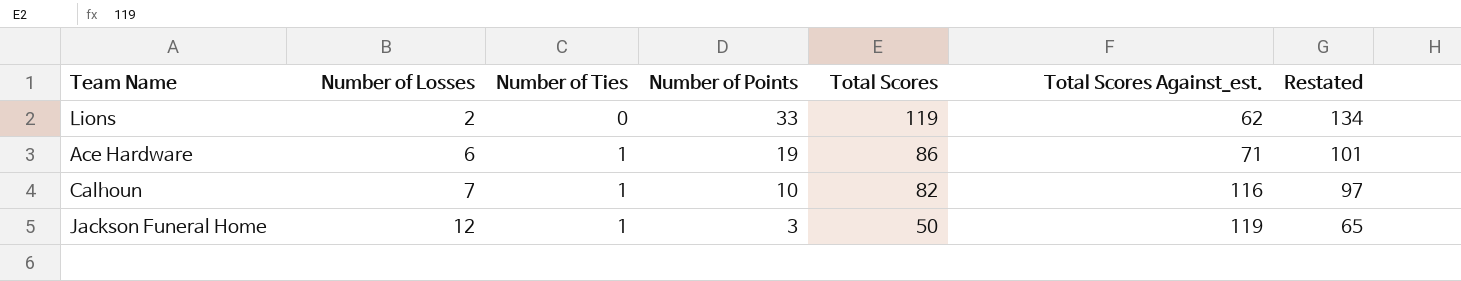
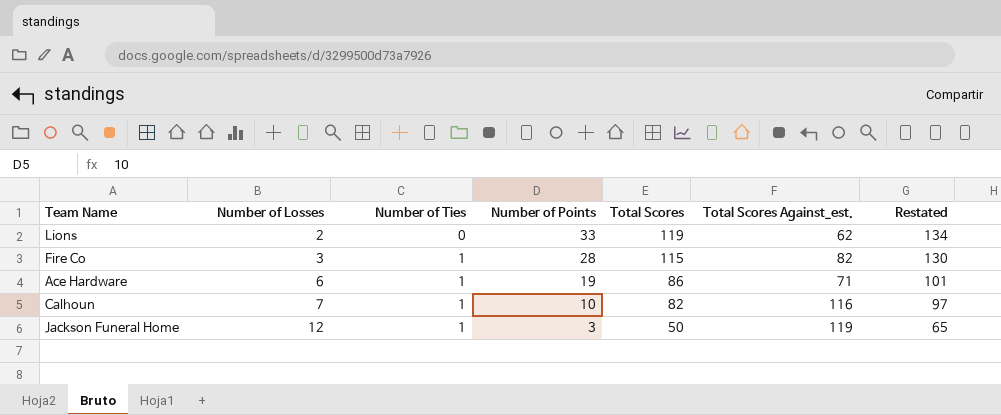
row Fire Co: none -> 3 | 1 | 28 | 115 | 82 | 130

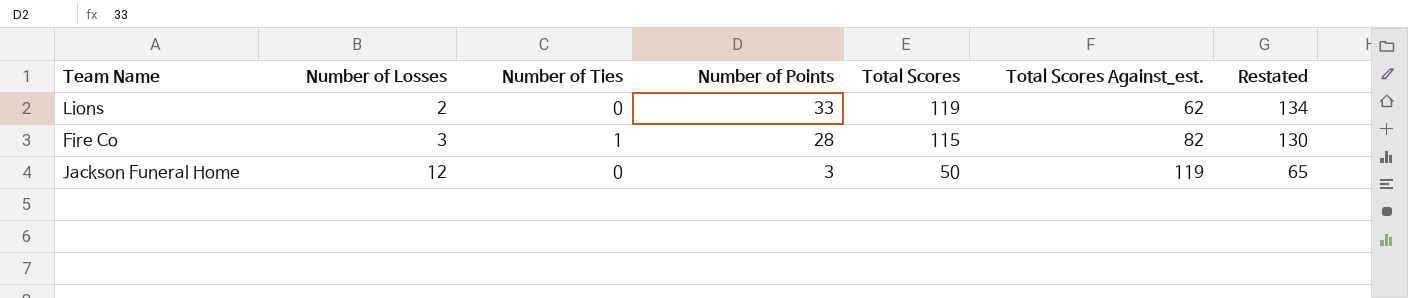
row Ace Hardware: 6 | 1 | 19 | 86 | 71 | 101 -> none
row Calhoun: 7 | 1 | 10 | 82 | 116 | 97 -> none
Jackson Funeral Home | Number of Ties: 1 -> 0

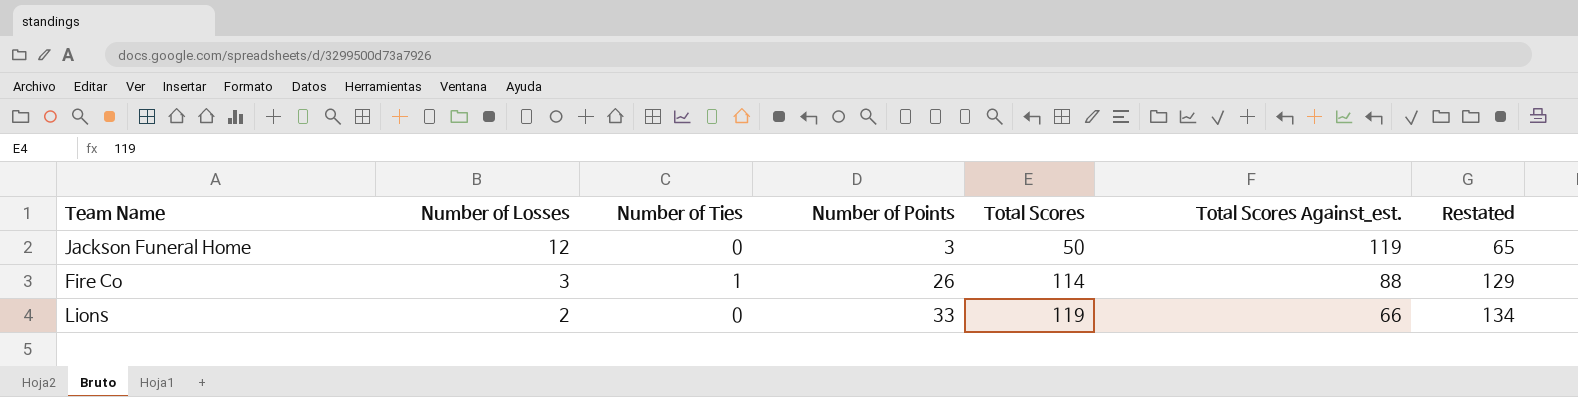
row order: Number of Losses ascending -> Number of Losses descending
Fire Co | Number of Points: 28 -> 26
Fire Co | Total Scores: 115 -> 114
Fire Co | Total Scores Against_est.: 82 -> 88
Fire Co | Restated: 130 -> 129
Lions | Total Scores Against_est.: 62 -> 66

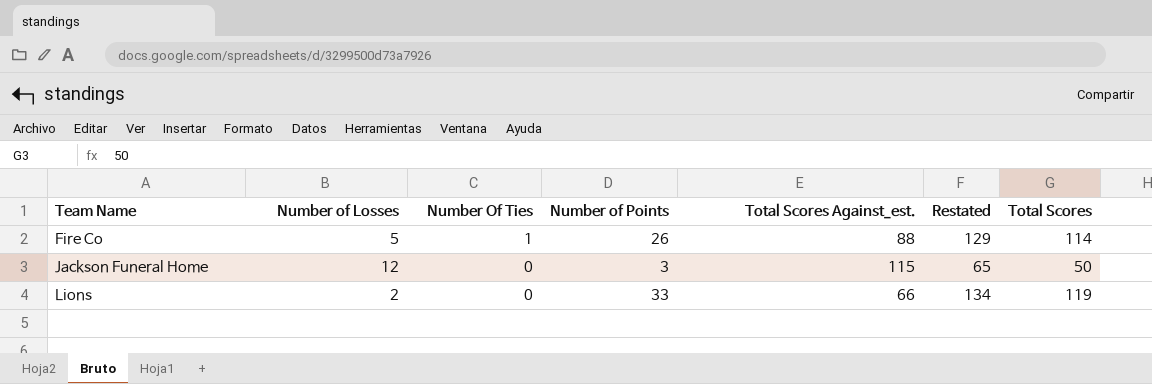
row order: Number of Losses descending -> Team Name ascending
column name: Number of Ties -> Number Of Ties
column Total Scores | position: 5 -> 7
Fire Co | Number of Losses: 3 -> 5
Jackson Funeral Home | Total Scores Against_est.: 119 -> 115

